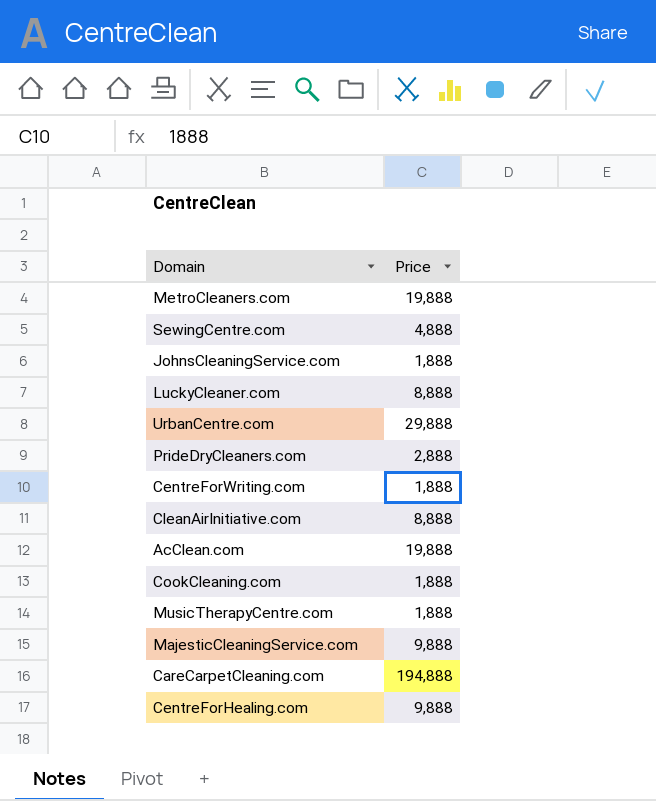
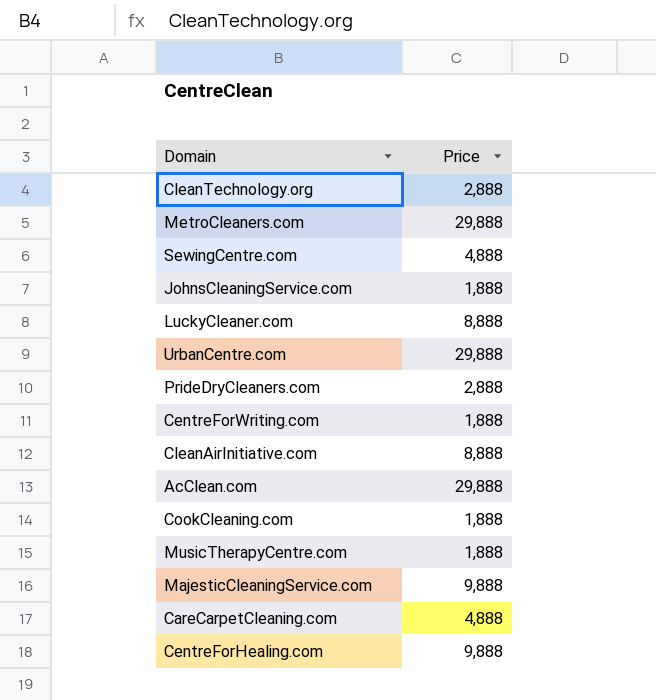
row CleanTechnology.org: none -> 2,888
MetroCleaners.com | Price: 19,888 -> 29,888
AcClean.com | Price: 19,888 -> 29,888
CareCarpetCleaning.com | Price: 194,888 -> 4,888

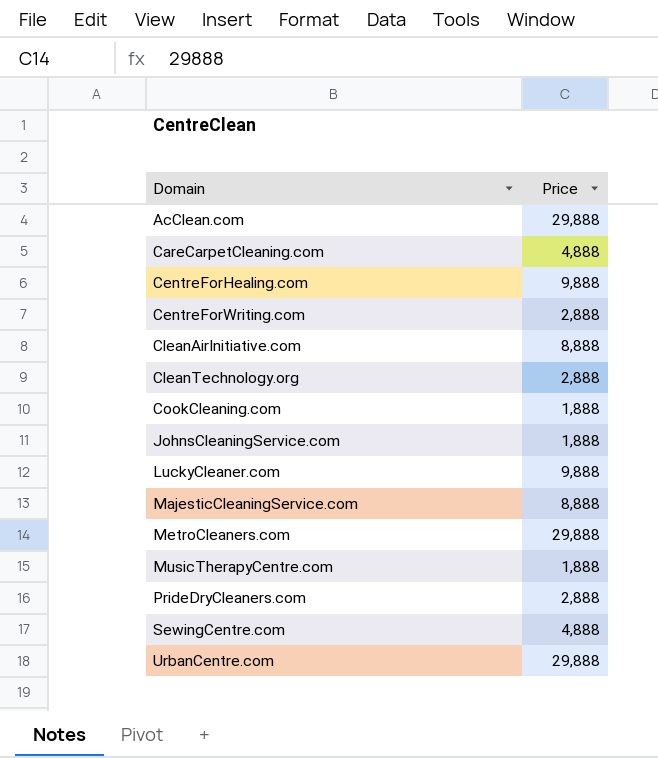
row order: none -> Domain ascending
CentreForWriting.com | Price: 1,888 -> 2,888
LuckyCleaner.com | Price: 8,888 -> 9,888
MajesticCleaningService.com | Price: 9,888 -> 8,888

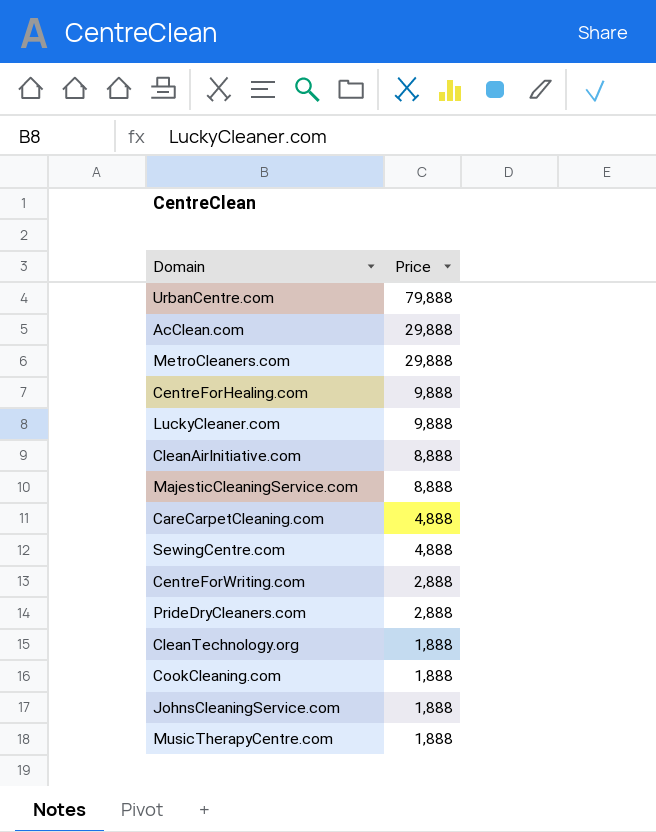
row order: Domain ascending -> Price descending
UrbanCentre.com | Price: 29,888 -> 79,888
CleanTechnology.org | Price: 2,888 -> 1,888

